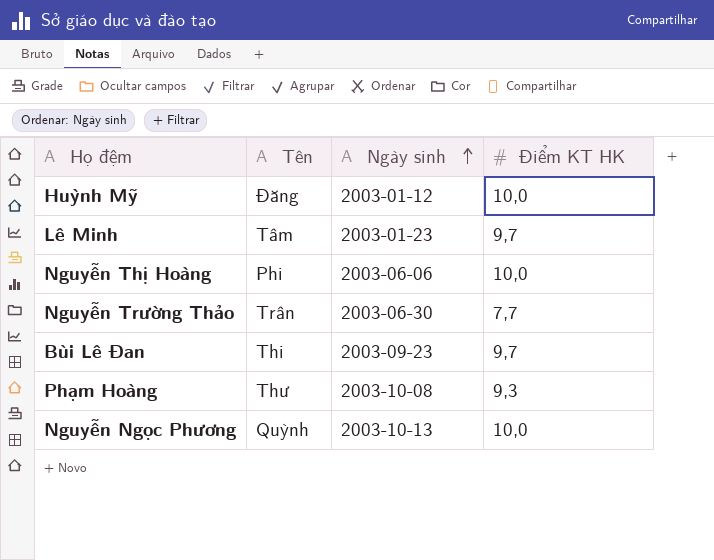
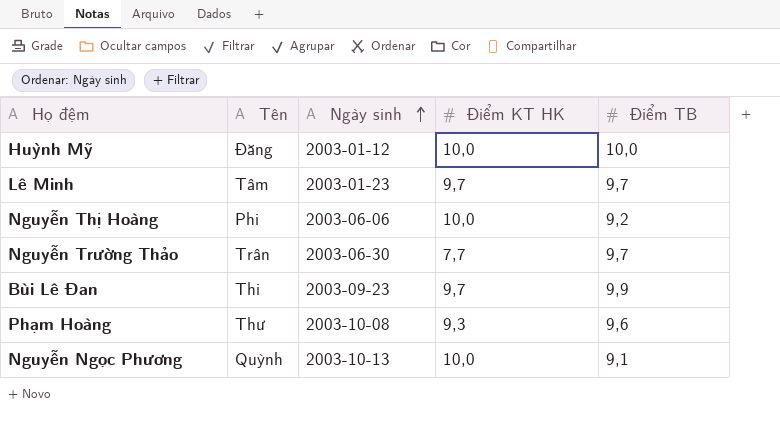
column Điểm TB | position: none -> 5

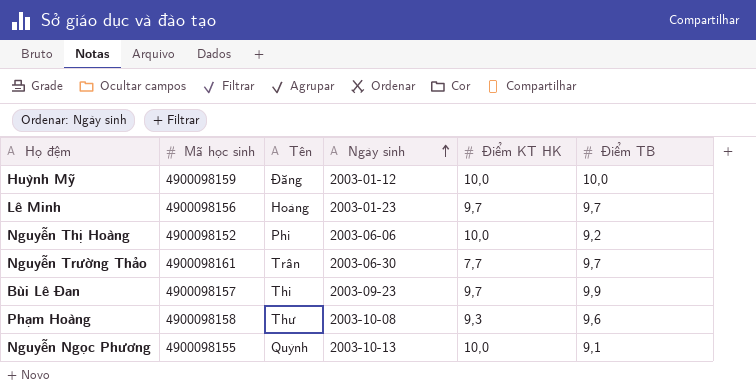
column Mã học sinh | position: none -> 2
Lê Minh | Tên: Tâm -> Hoàng

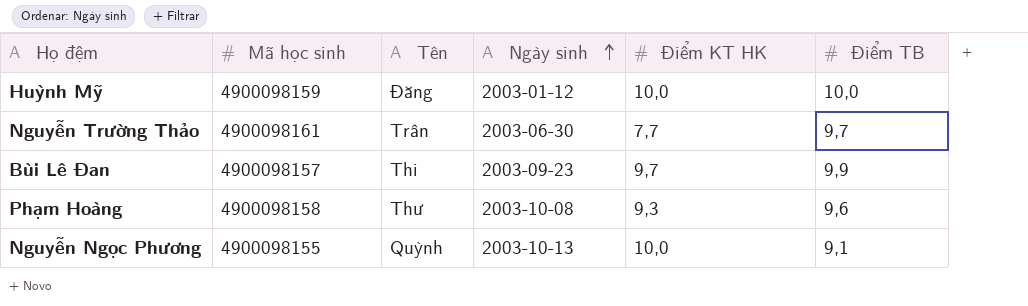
row Lê Minh: 4900098156 | Hoàng | 2003-01-23 | 9,7 | 9,7 -> none
row Nguyễn Thị Hoàng: 4900098152 | Phi | 2003-06-06 | 10,0 | 9,2 -> none

